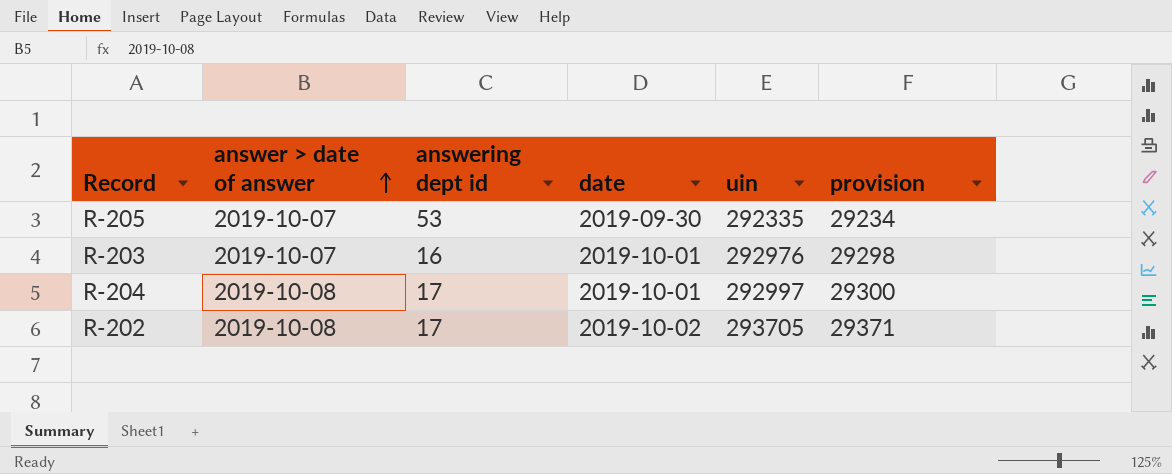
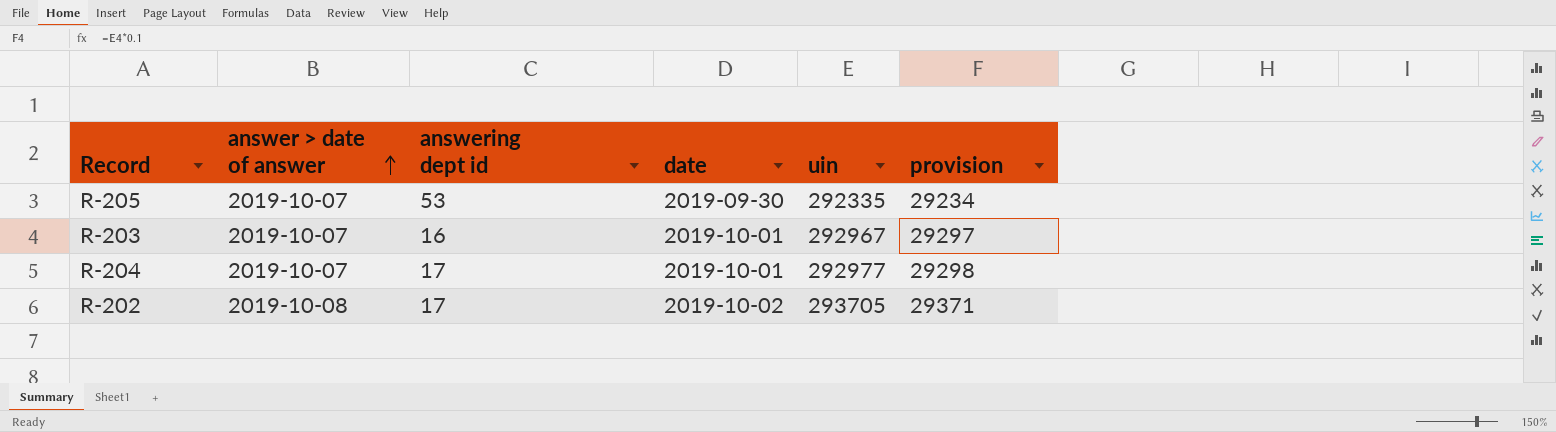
R-203 | uin: 292976 -> 292967
R-203 | provision: 29298 -> 29297
R-204 | answer > date of answer: 2019-10-08 -> 2019-10-07
R-204 | uin: 292997 -> 292977
R-204 | provision: 29300 -> 29298

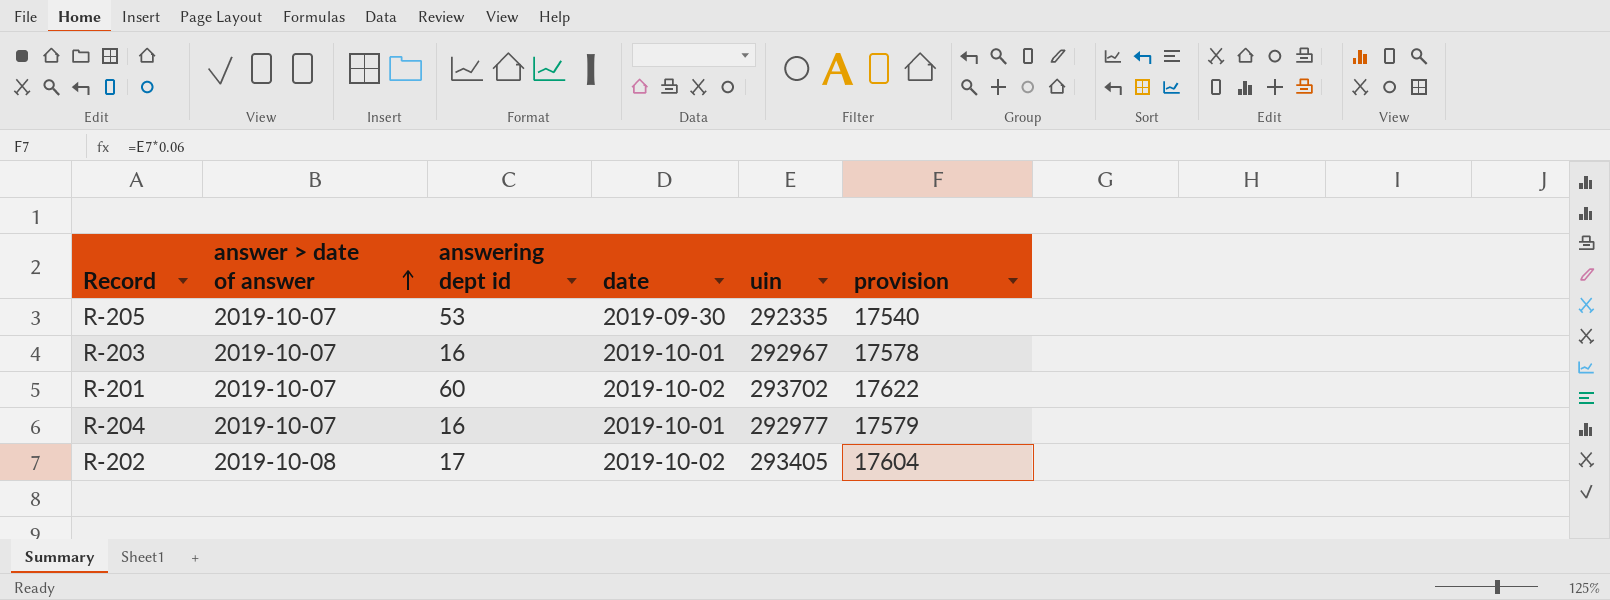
column provision | formula: [uin] * 0.1 -> [uin] * 0.06
row R-201: none -> 2019-10-07 | 60 | 2019-10-02 | 293702 | 17622
R-204 | answering dept id: 17 -> 16
R-202 | uin: 293705 -> 293405

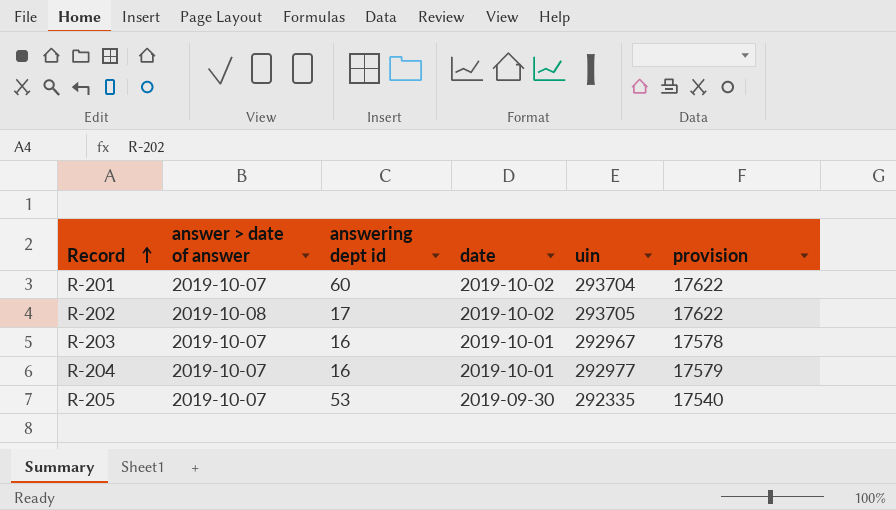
row order: answer > date of answer ascending -> Record ascending
R-201 | uin: 293702 -> 293704
R-202 | uin: 293405 -> 293705
R-202 | provision: 17604 -> 17622

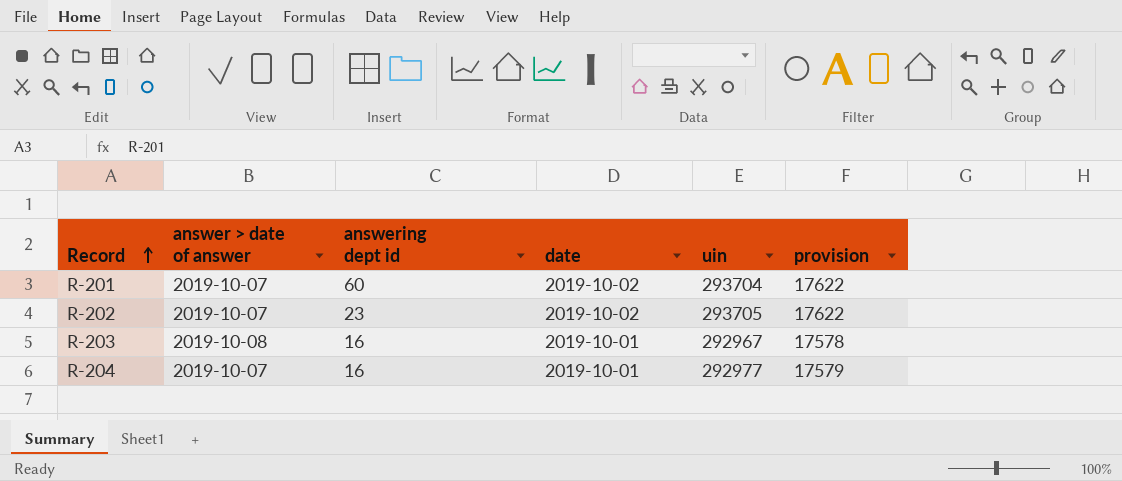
row R-205: 2019-10-07 | 53 | 2019-09-30 | 292335 | 17540 -> none
R-202 | answer > date of answer: 2019-10-08 -> 2019-10-07
R-202 | answering dept id: 17 -> 23
R-203 | answer > date of answer: 2019-10-07 -> 2019-10-08

